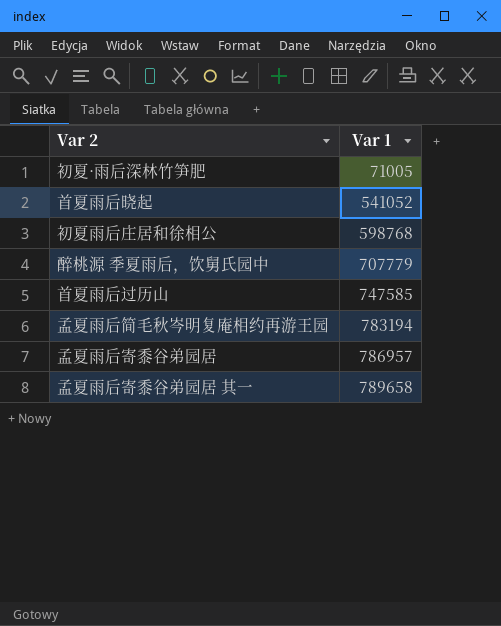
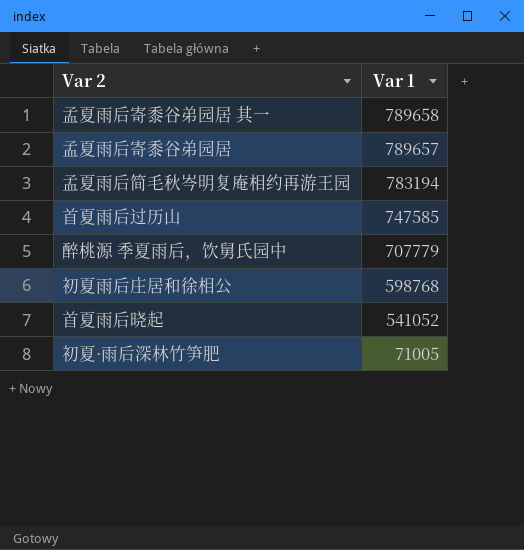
row order: Var 1 ascending -> Var 1 descending
孟夏雨后寄黍谷弟园居 | Var 1: 786957 -> 789657

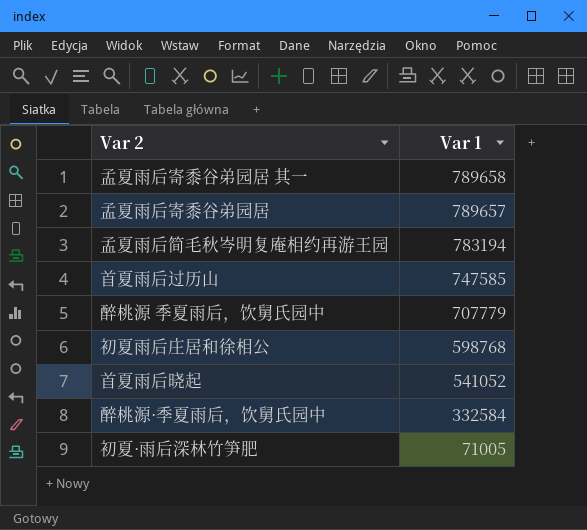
row 醉桃源·季夏雨后，饮舅氏园中: none -> 332584

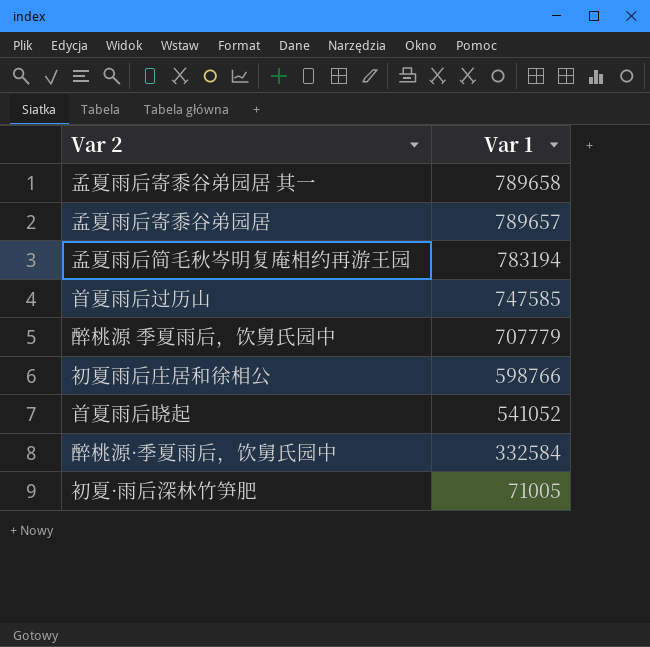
初夏雨后庄居和徐相公 | Var 1: 598768 -> 598766

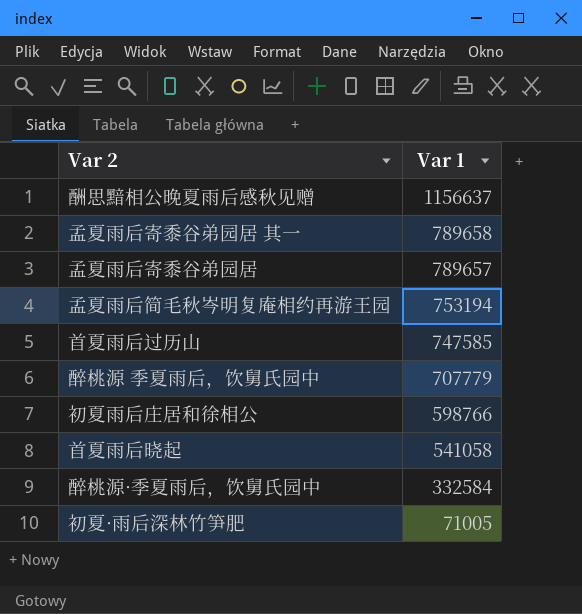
row 酬思黯相公晚夏雨后感秋见赠: none -> 1156637
孟夏雨后简毛秋岑明复庵相约再游王园 | Var 1: 783194 -> 753194
首夏雨后晓起 | Var 1: 541052 -> 541058

